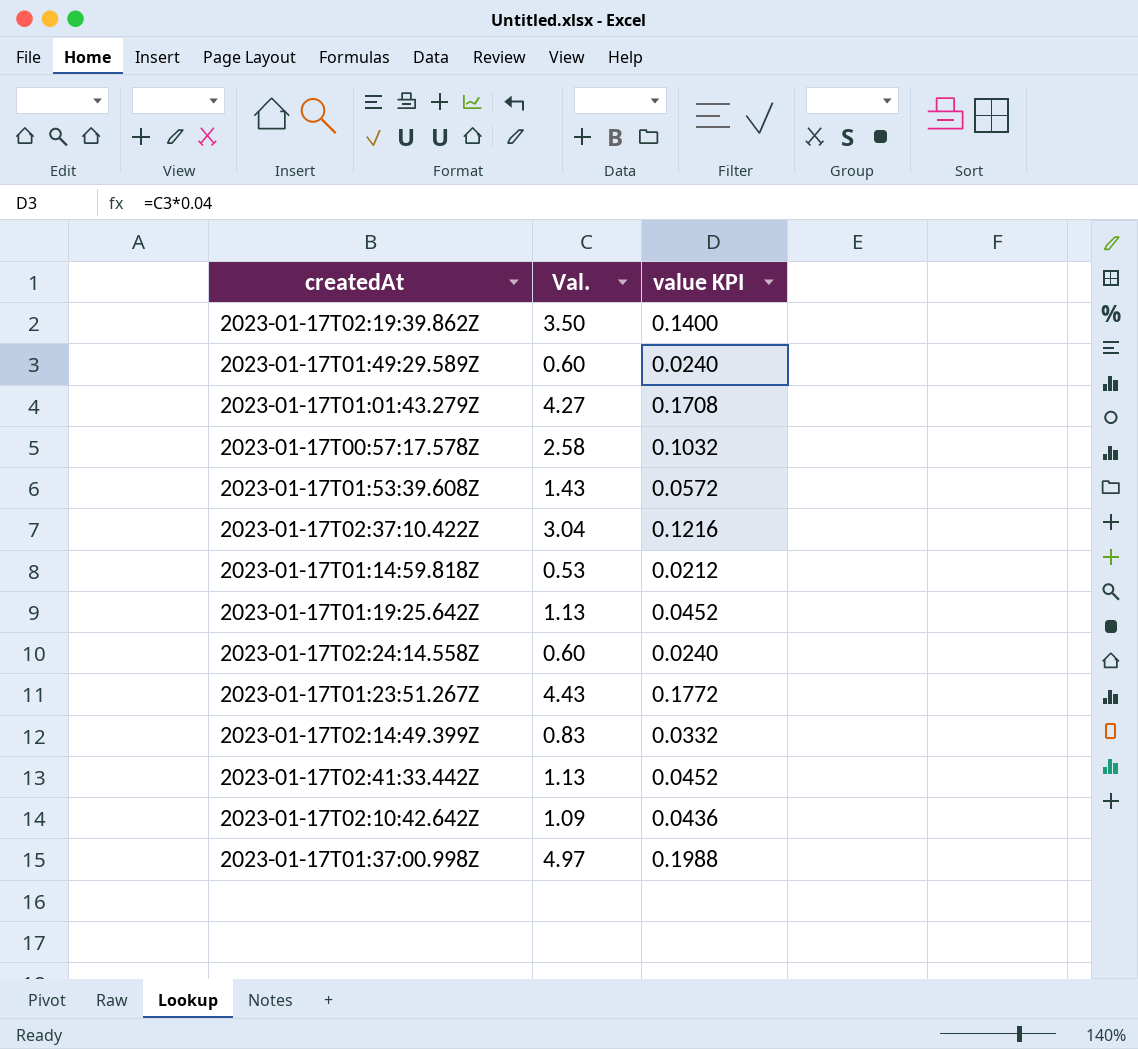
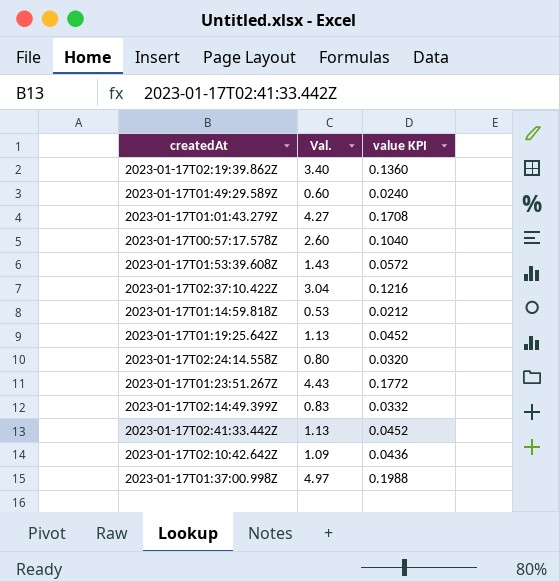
2023-01-17T02:19:39.862Z | Val.: 3.50 -> 3.40
2023-01-17T02:19:39.862Z | value KPI: 0.1400 -> 0.1360
2023-01-17T00:57:17.578Z | Val.: 2.58 -> 2.60
2023-01-17T00:57:17.578Z | value KPI: 0.1032 -> 0.1040
2023-01-17T02:24:14.558Z | Val.: 0.60 -> 0.80
2023-01-17T02:24:14.558Z | value KPI: 0.0240 -> 0.0320

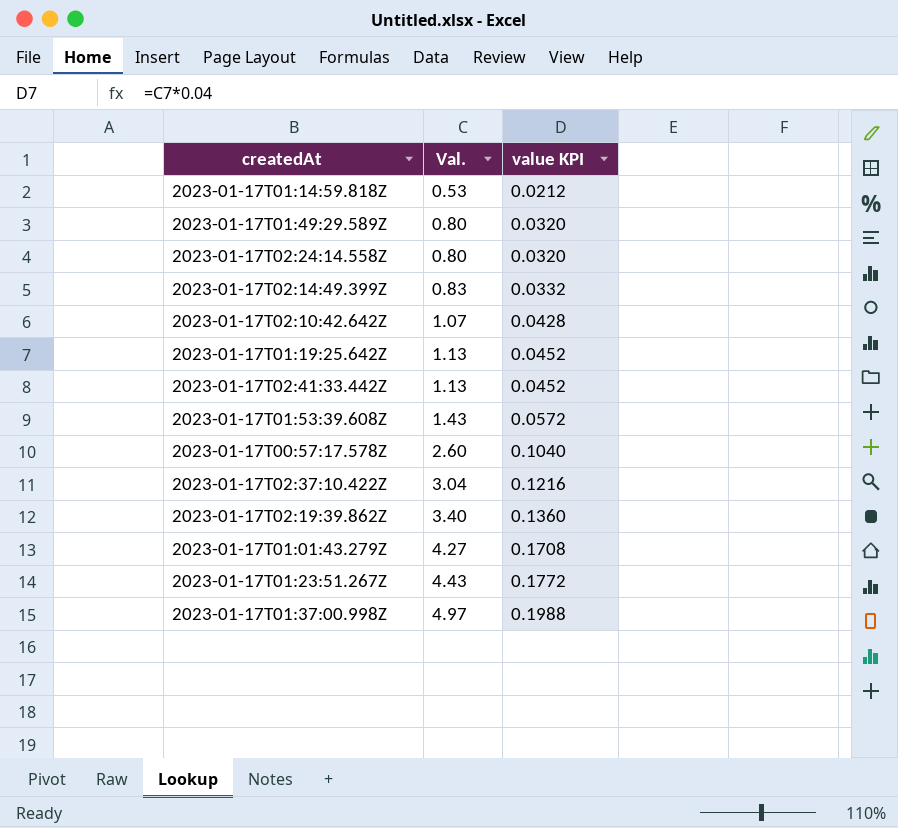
row order: none -> Val. ascending
2023-01-17T01:49:29.589Z | Val.: 0.60 -> 0.80
2023-01-17T01:49:29.589Z | value KPI: 0.0240 -> 0.0320
2023-01-17T02:10:42.642Z | Val.: 1.09 -> 1.07
2023-01-17T02:10:42.642Z | value KPI: 0.0436 -> 0.0428

